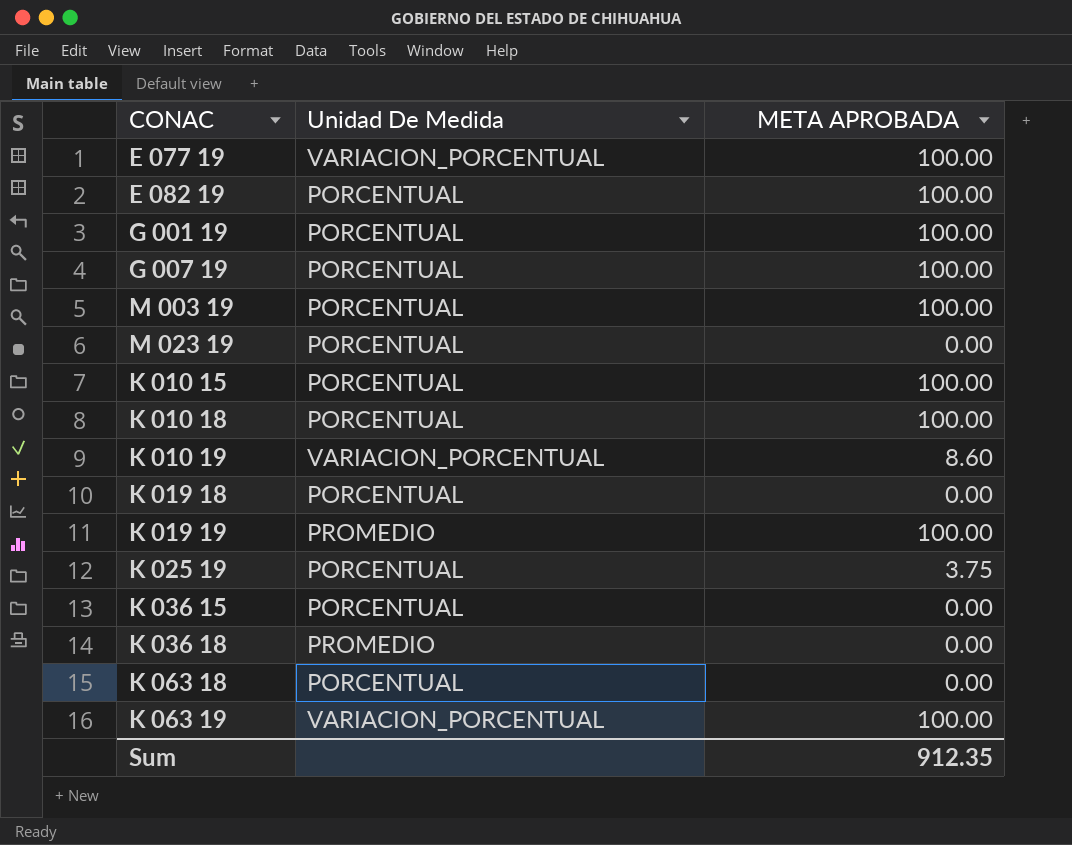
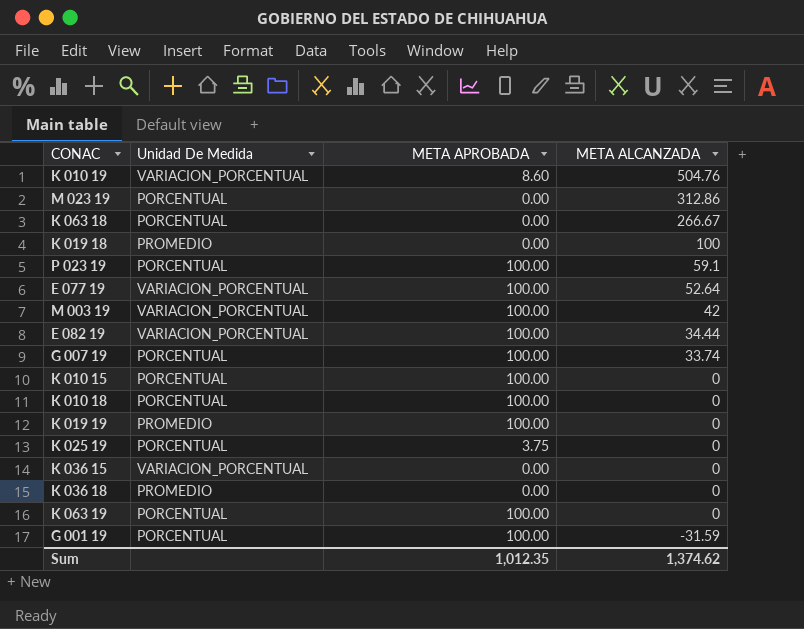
row order: none -> META ALCANZADA descending
column META ALCANZADA | position: none -> 4
K 019 18 | Unidad De Medida: PORCENTUAL -> PROMEDIO
row P 023 19: none -> PORCENTUAL | 100.00 | 59.1
M 003 19 | Unidad De Medida: PORCENTUAL -> VARIACION_PORCENTUAL
E 082 19 | Unidad De Medida: PORCENTUAL -> VARIACION_PORCENTUAL
K 036 15 | Unidad De Medida: PORCENTUAL -> VARIACION_PORCENTUAL
K 063 19 | Unidad De Medida: VARIACION_PORCENTUAL -> PORCENTUAL
Sum | META APROBADA: 912.35 -> 1,012.35

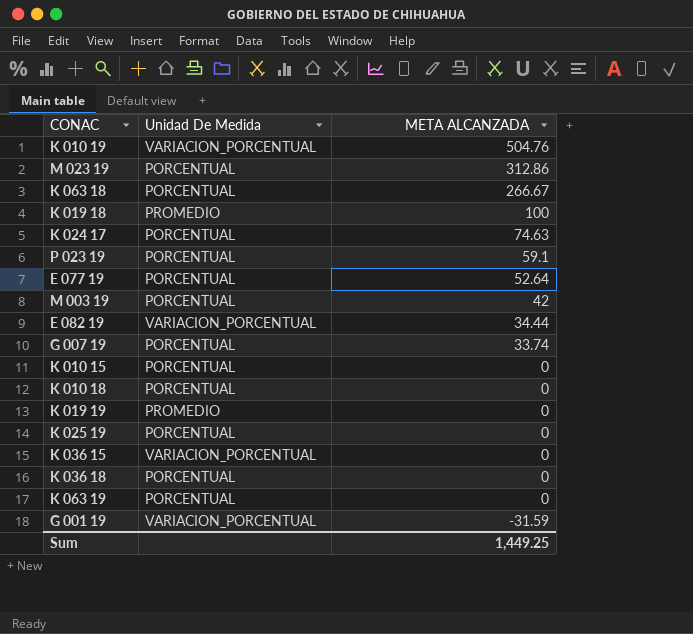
column META APROBADA | position: 3 -> none
row K 024 17: none -> PORCENTUAL | 74.63
E 077 19 | Unidad De Medida: VARIACION_PORCENTUAL -> PORCENTUAL
M 003 19 | Unidad De Medida: VARIACION_PORCENTUAL -> PORCENTUAL
K 036 18 | Unidad De Medida: PROMEDIO -> PORCENTUAL
G 001 19 | Unidad De Medida: PORCENTUAL -> VARIACION_PORCENTUAL
Sum | META ALCANZADA: 1,374.62 -> 1,449.25

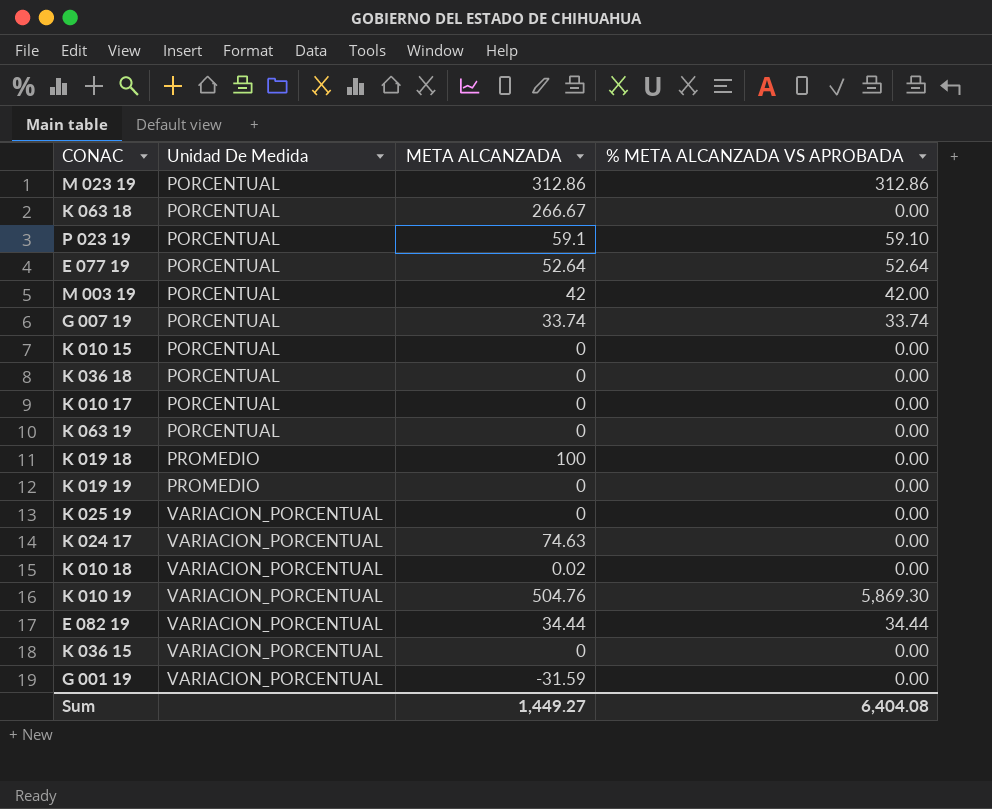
row order: META ALCANZADA descending -> Unidad De Medida ascending
column % META ALCANZADA VS APROBADA | position: none -> 4
row K 010 17: none -> PORCENTUAL | 0 | 0.00
K 025 19 | Unidad De Medida: PORCENTUAL -> VARIACION_PORCENTUAL
K 024 17 | Unidad De Medida: PORCENTUAL -> VARIACION_PORCENTUAL
K 010 18 | Unidad De Medida: PORCENTUAL -> VARIACION_PORCENTUAL
K 010 18 | META ALCANZADA: 0 -> 0.02
Sum | META ALCANZADA: 1,449.25 -> 1,449.27

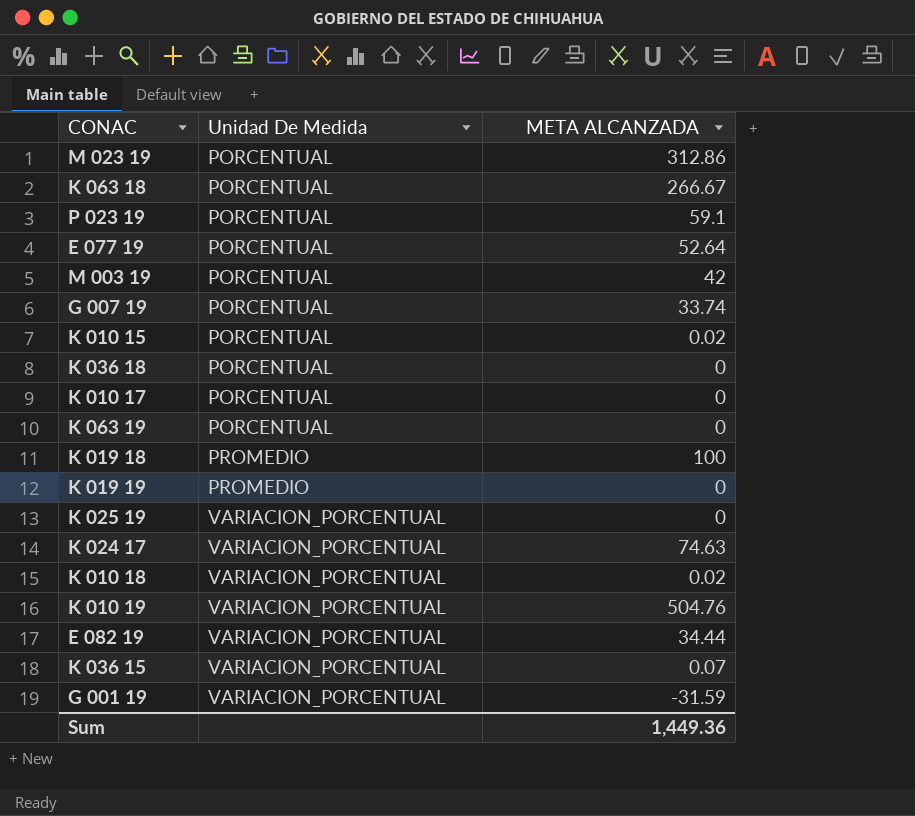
column % META ALCANZADA VS APROBADA | position: 4 -> none
K 010 15 | META ALCANZADA: 0 -> 0.02
K 036 15 | META ALCANZADA: 0 -> 0.07
Sum | META ALCANZADA: 1,449.27 -> 1,449.36

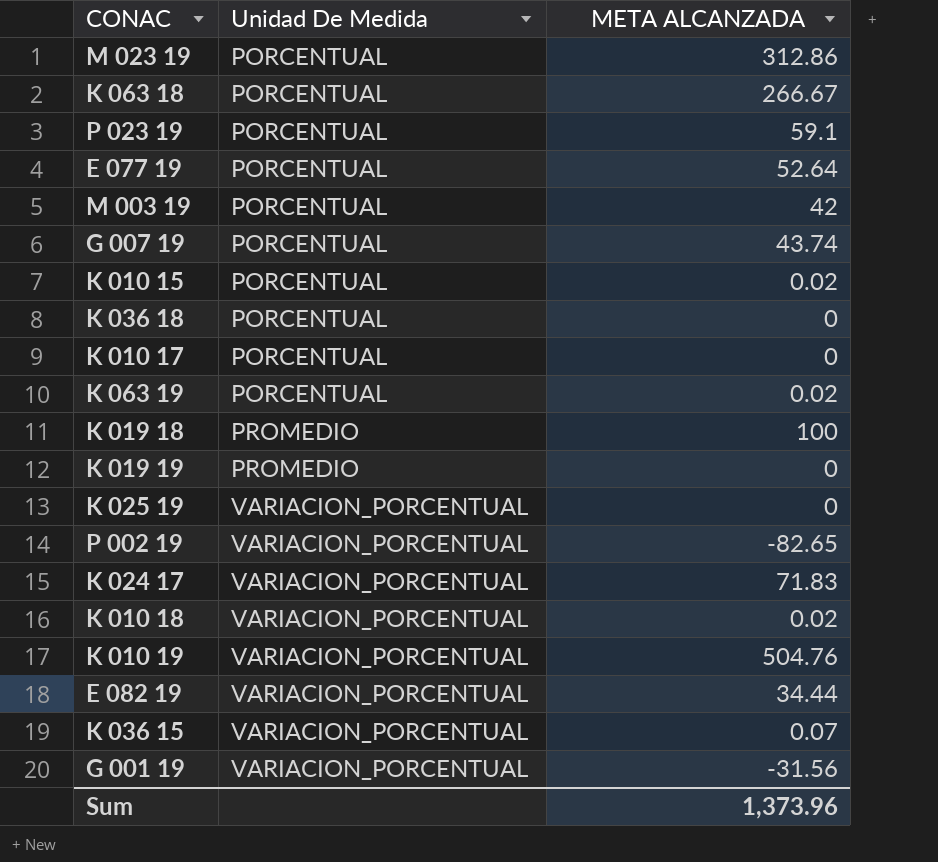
G 007 19 | META ALCANZADA: 33.74 -> 43.74
K 063 19 | META ALCANZADA: 0 -> 0.02
row P 002 19: none -> VARIACION_PORCENTUAL | -82.65
K 024 17 | META ALCANZADA: 74.63 -> 71.83
G 001 19 | META ALCANZADA: -31.59 -> -31.56
Sum | META ALCANZADA: 1,449.36 -> 1,373.96

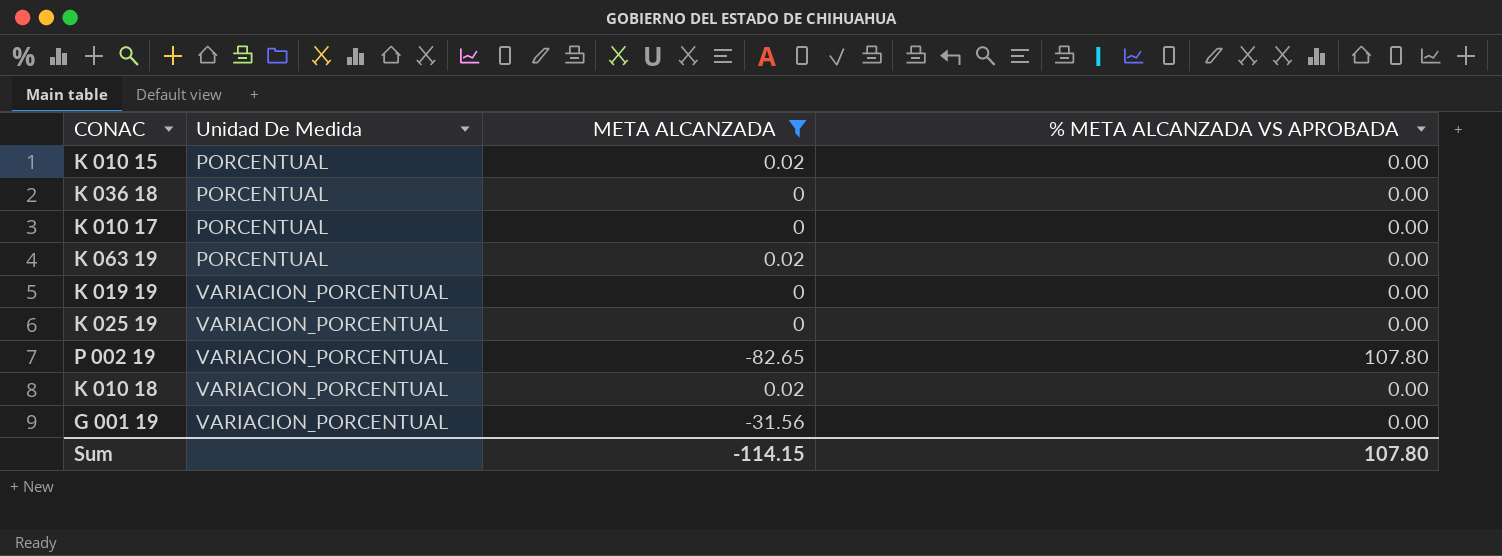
filter: none -> META ALCANZADA <= 0.02
column % META ALCANZADA VS APROBADA | position: none -> 4
K 019 19 | Unidad De Medida: PROMEDIO -> VARIACION_PORCENTUAL
Sum | META ALCANZADA: 1,373.96 -> -114.15

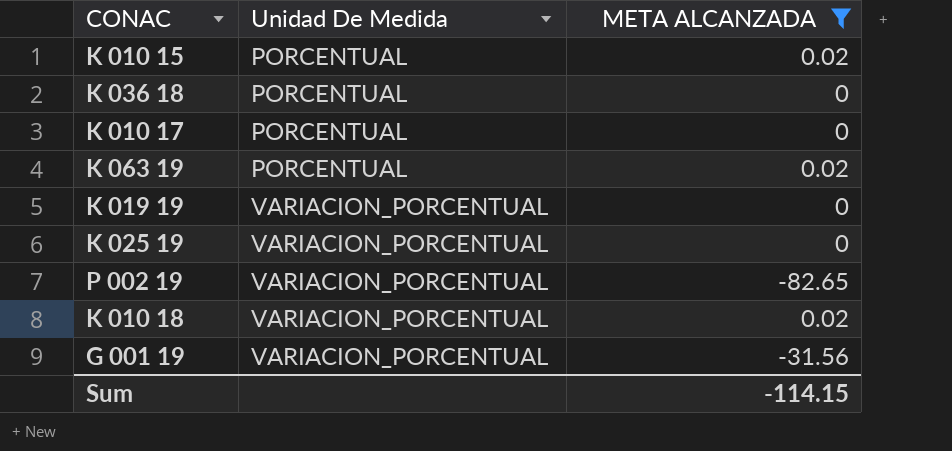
column % META ALCANZADA VS APROBADA | position: 4 -> none

